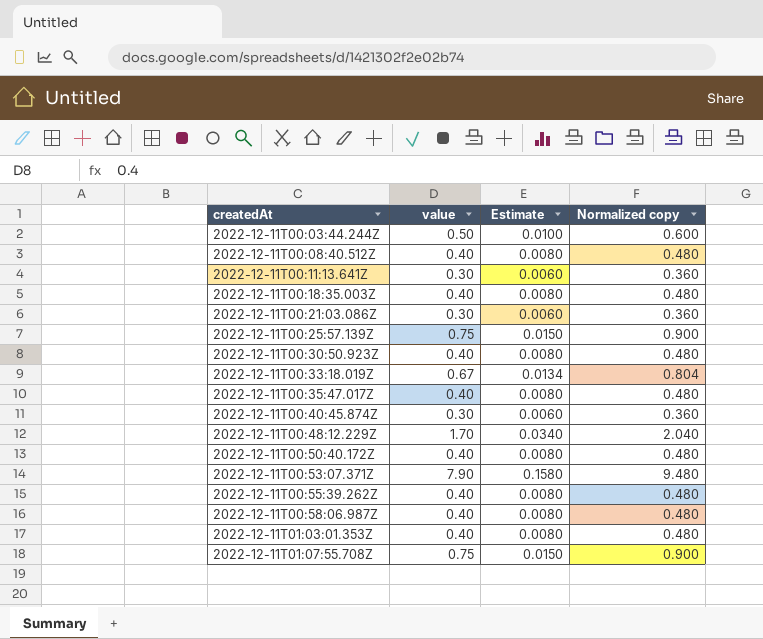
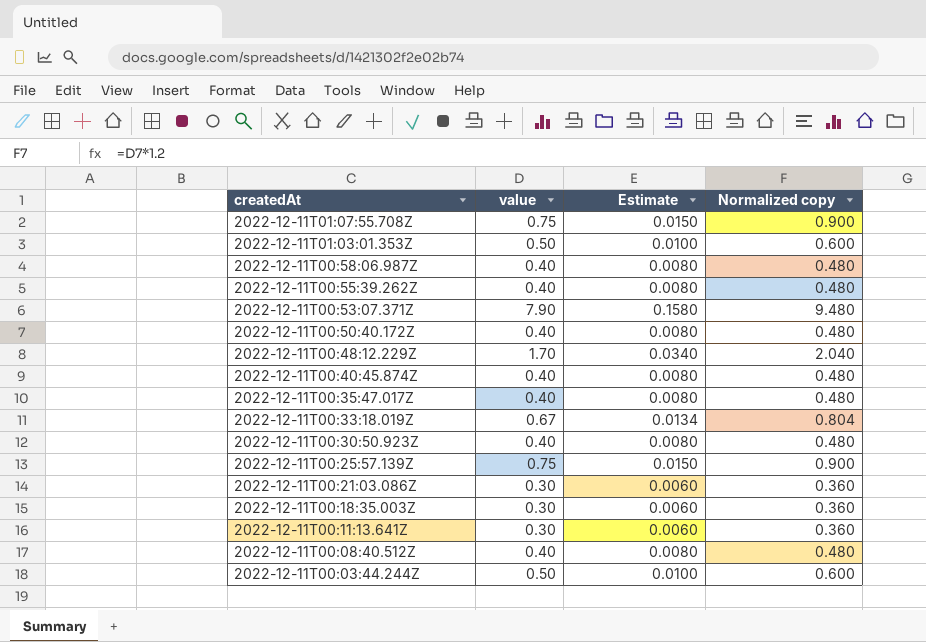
row order: createdAt ascending -> createdAt descending
2022-12-11T01:03:01.353Z | value: 0.40 -> 0.50
2022-12-11T01:03:01.353Z | Estimate: 0.0080 -> 0.0100
2022-12-11T01:03:01.353Z | Normalized copy: 0.480 -> 0.600
2022-12-11T00:40:45.874Z | value: 0.30 -> 0.40
2022-12-11T00:40:45.874Z | Estimate: 0.0060 -> 0.0080
2022-12-11T00:40:45.874Z | Normalized copy: 0.360 -> 0.480
2022-12-11T00:18:35.003Z | value: 0.40 -> 0.30
2022-12-11T00:18:35.003Z | Estimate: 0.0080 -> 0.0060
2022-12-11T00:18:35.003Z | Normalized copy: 0.480 -> 0.360

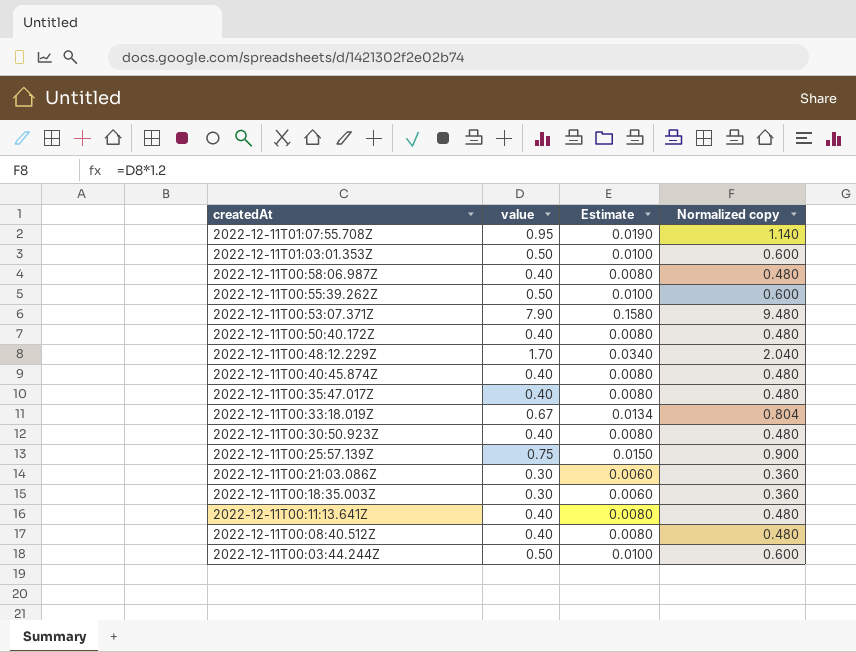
2022-12-11T01:07:55.708Z | value: 0.75 -> 0.95
2022-12-11T01:07:55.708Z | Estimate: 0.0150 -> 0.0190
2022-12-11T01:07:55.708Z | Normalized copy: 0.900 -> 1.140
2022-12-11T00:55:39.262Z | value: 0.40 -> 0.50
2022-12-11T00:55:39.262Z | Estimate: 0.0080 -> 0.0100
2022-12-11T00:55:39.262Z | Normalized copy: 0.480 -> 0.600
2022-12-11T00:11:13.641Z | value: 0.30 -> 0.40
2022-12-11T00:11:13.641Z | Estimate: 0.0060 -> 0.0080
2022-12-11T00:11:13.641Z | Normalized copy: 0.360 -> 0.480

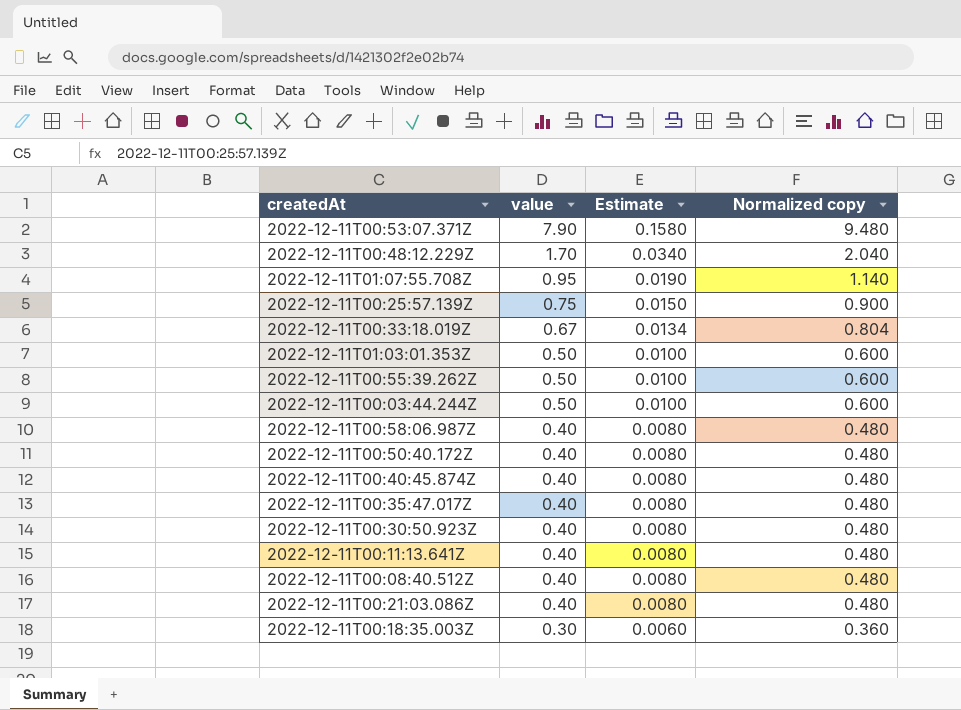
row order: createdAt descending -> value descending
2022-12-11T00:21:03.086Z | value: 0.30 -> 0.40
2022-12-11T00:21:03.086Z | Estimate: 0.0060 -> 0.0080
2022-12-11T00:21:03.086Z | Normalized copy: 0.360 -> 0.480

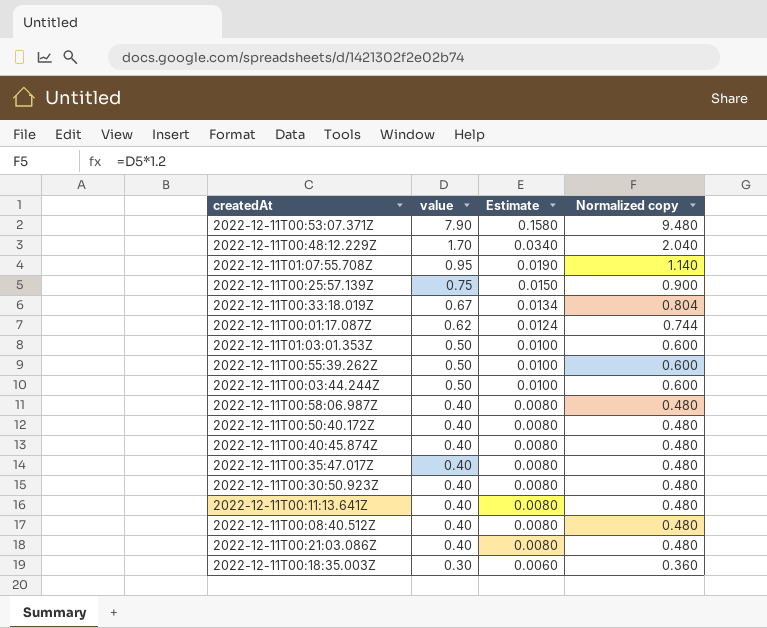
row 2022-12-11T00:01:17.087Z: none -> 0.62 | 0.0124 | 0.744

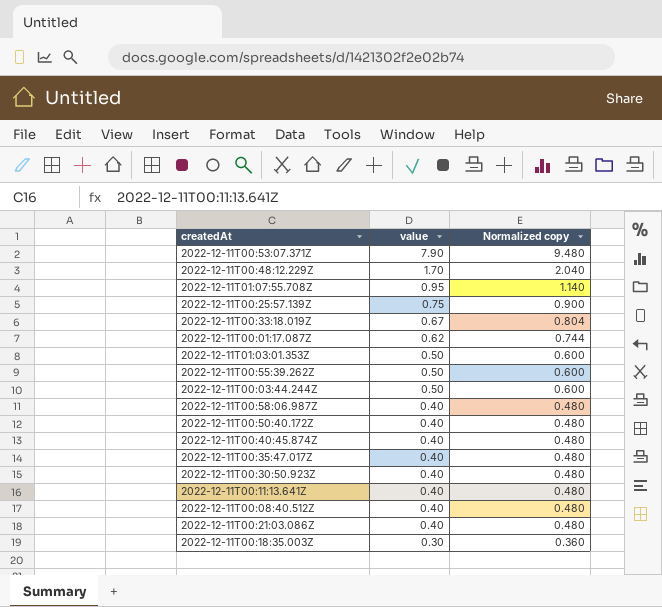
column Estimate | formula: [value] * 0.02 -> none

